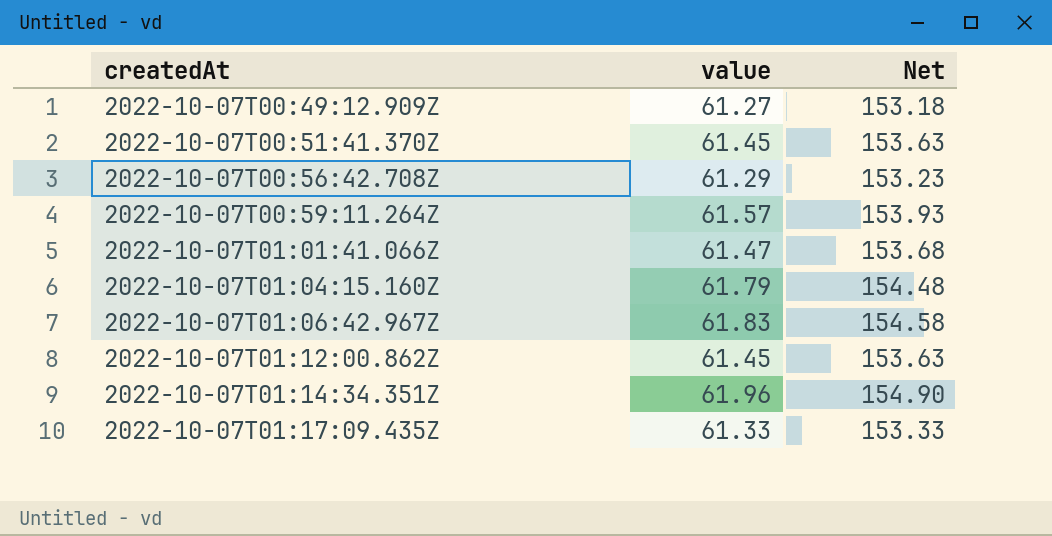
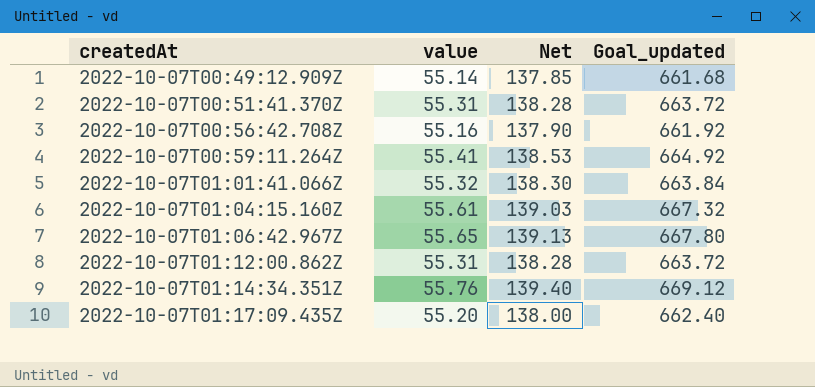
column Goal_updated | formula: none -> [value] * 12
2022-10-07T00:49:12.909Z | value: 61.27 -> 55.14
2022-10-07T00:49:12.909Z | Net: 153.18 -> 137.85
2022-10-07T00:51:41.370Z | value: 61.45 -> 55.31
2022-10-07T00:51:41.370Z | Net: 153.63 -> 138.28
2022-10-07T00:56:42.708Z | value: 61.29 -> 55.16
2022-10-07T00:56:42.708Z | Net: 153.23 -> 137.90
2022-10-07T00:59:11.264Z | value: 61.57 -> 55.41
2022-10-07T00:59:11.264Z | Net: 153.93 -> 138.53
2022-10-07T01:01:41.066Z | value: 61.47 -> 55.32
2022-10-07T01:01:41.066Z | Net: 153.68 -> 138.30
2022-10-07T01:04:15.160Z | value: 61.79 -> 55.61
2022-10-07T01:04:15.160Z | Net: 154.48 -> 139.03
2022-10-07T01:06:42.967Z | value: 61.83 -> 55.65
2022-10-07T01:06:42.967Z | Net: 154.58 -> 139.13
2022-10-07T01:12:00.862Z | value: 61.45 -> 55.31
2022-10-07T01:12:00.862Z | Net: 153.63 -> 138.28
2022-10-07T01:14:34.351Z | value: 61.96 -> 55.76
2022-10-07T01:14:34.351Z | Net: 154.90 -> 139.40
2022-10-07T01:17:09.435Z | value: 61.33 -> 55.20
2022-10-07T01:17:09.435Z | Net: 153.33 -> 138.00

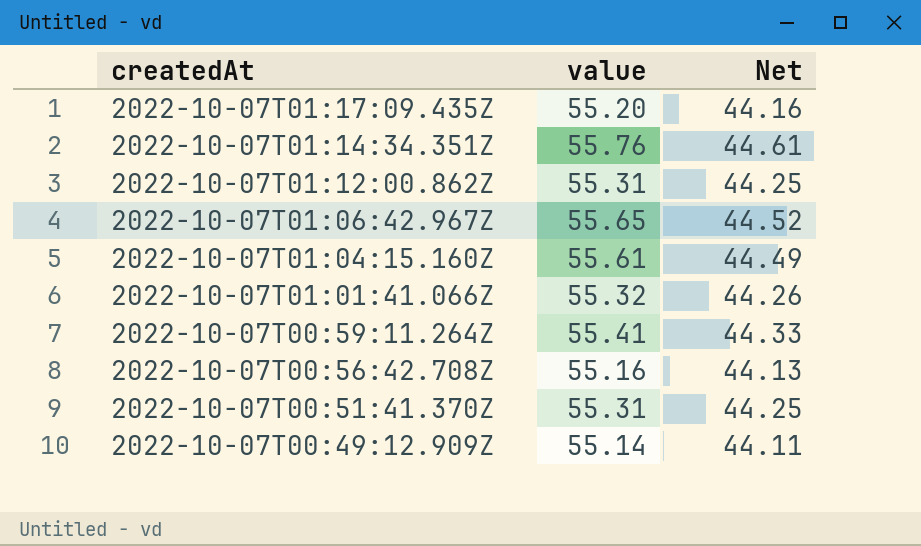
row order: createdAt ascending -> createdAt descending
column Goal_updated | formula: [value] * 12 -> none
column Net | formula: [value] * 2.5 -> [value] * 0.8

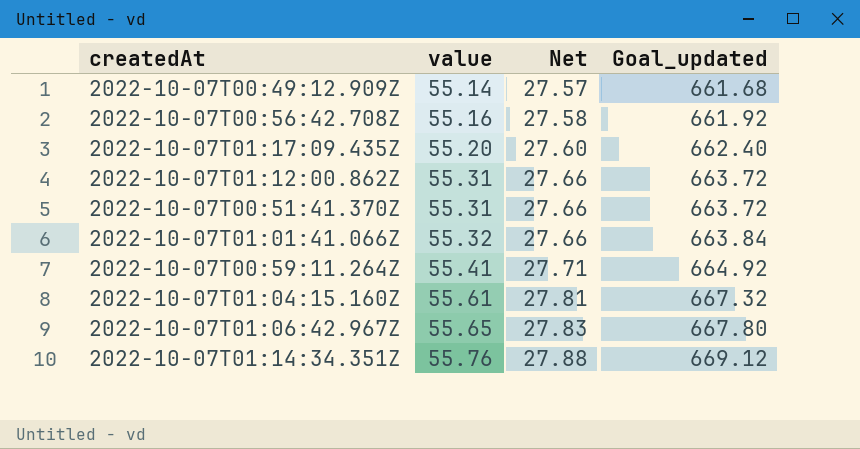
row order: createdAt descending -> value ascending
column Net | formula: [value] * 0.8 -> [value] * 0.5
column Goal_updated | formula: none -> [value] * 12

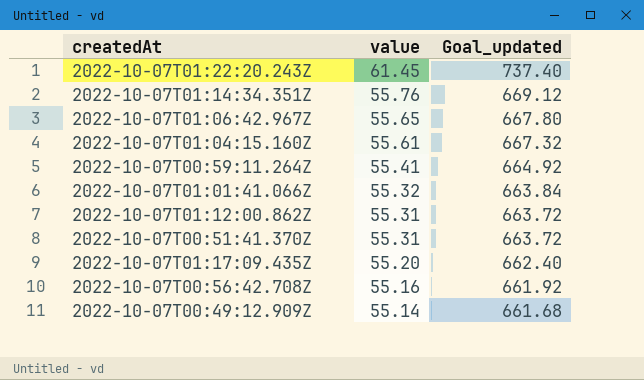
row order: value ascending -> value descending
column Net | formula: [value] * 0.5 -> none
row 2022-10-07T01:22:20.243Z: none -> 61.45 | 737.40

